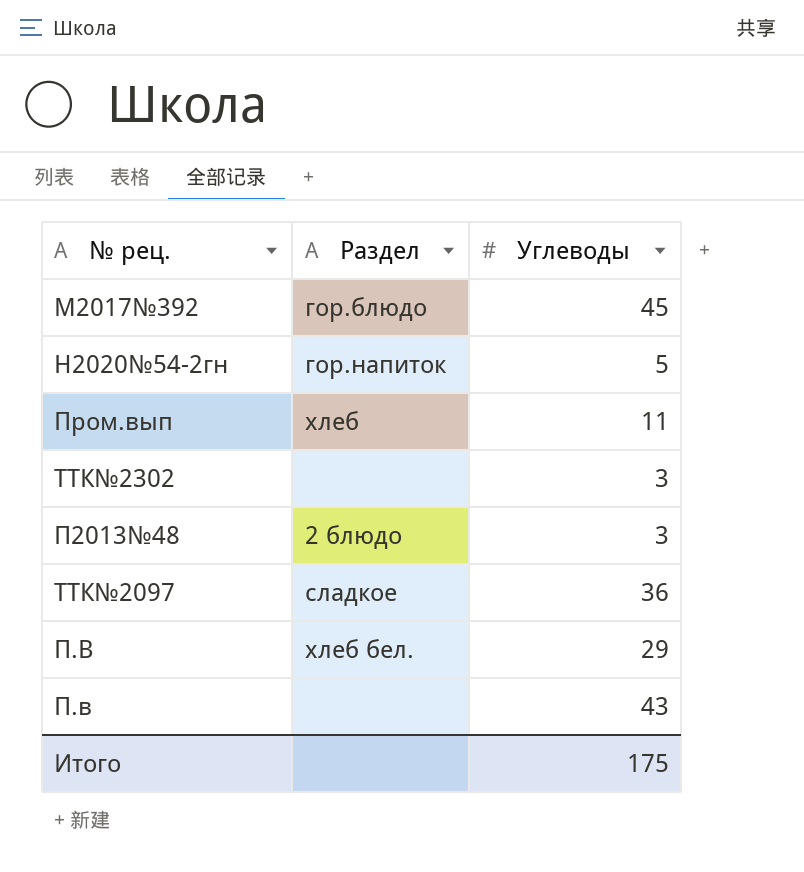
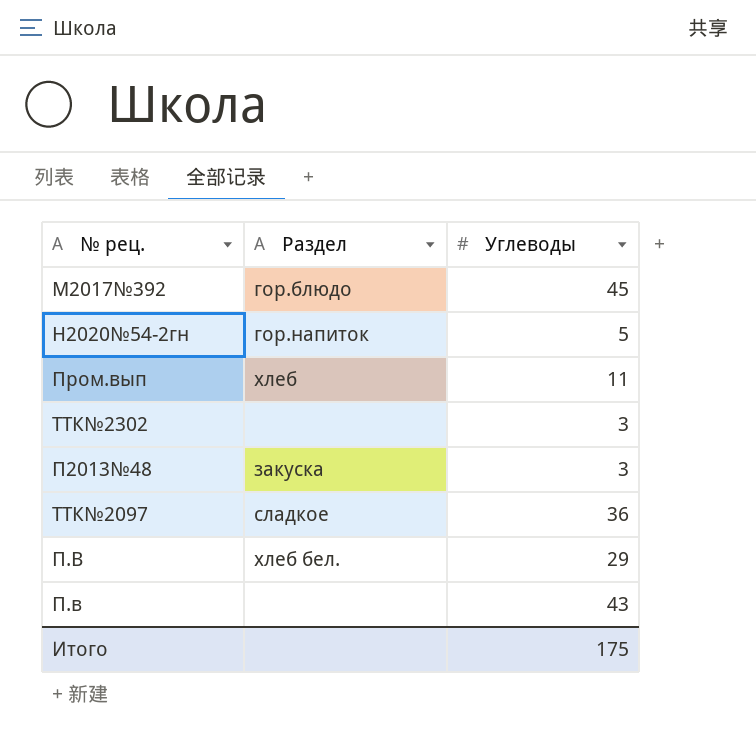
П2013№48 | Раздел: 2 блюдо -> закуска

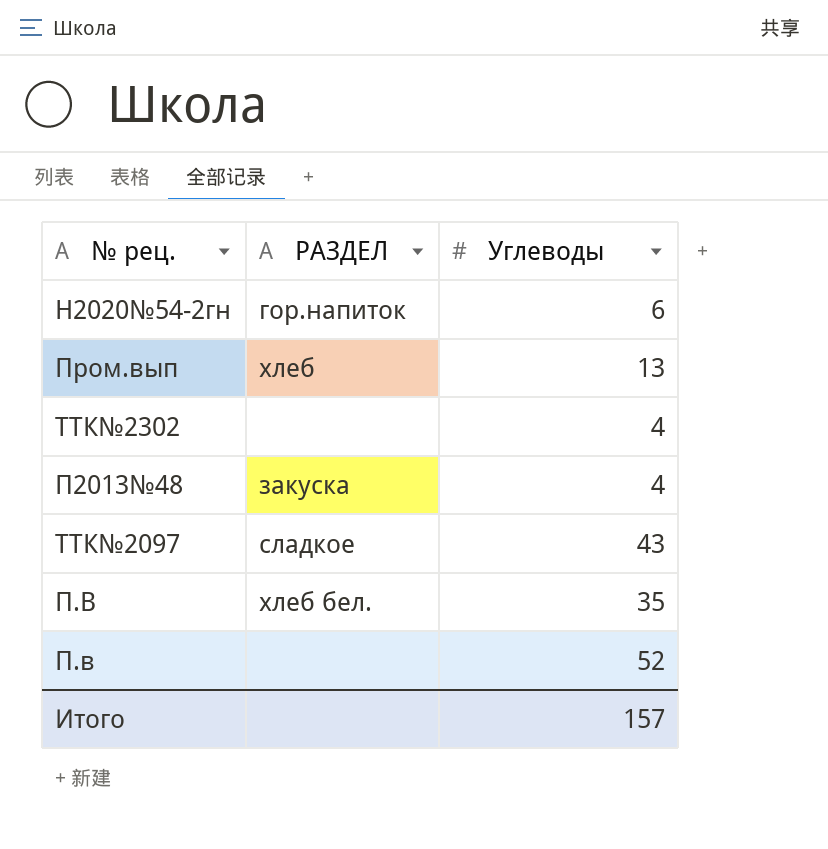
column name: Раздел -> РАЗДЕЛ
row М2017№392: гор.блюдо | 45 -> none
Н2020№54-2гн | Углеводы: 5 -> 6
Пром.вып | Углеводы: 11 -> 13
ТТК№2302 | Углеводы: 3 -> 4
П2013№48 | Углеводы: 3 -> 4
ТТК№2097 | Углеводы: 36 -> 43
П.В | Углеводы: 29 -> 35
П.в | Углеводы: 43 -> 52
Итого | Углеводы: 175 -> 157

